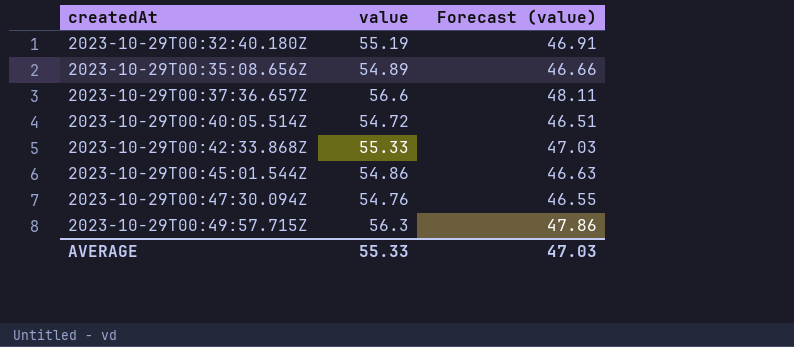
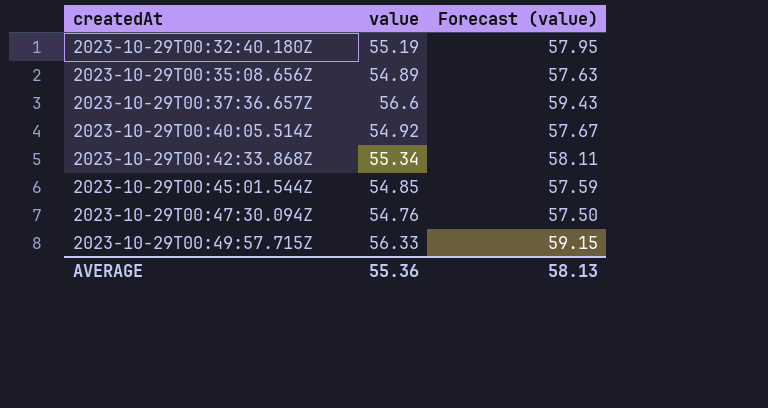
column Forecast (value) | formula: [value] * 0.85 -> [value] * 1.05
2023-10-29T00:40:05.514Z | value: 54.72 -> 54.92
2023-10-29T00:42:33.868Z | value: 55.33 -> 55.34
2023-10-29T00:45:01.544Z | value: 54.86 -> 54.85
2023-10-29T00:49:57.715Z | value: 56.3 -> 56.33
AVERAGE | value: 55.33 -> 55.36
AVERAGE | Forecast (value): 47.03 -> 58.13

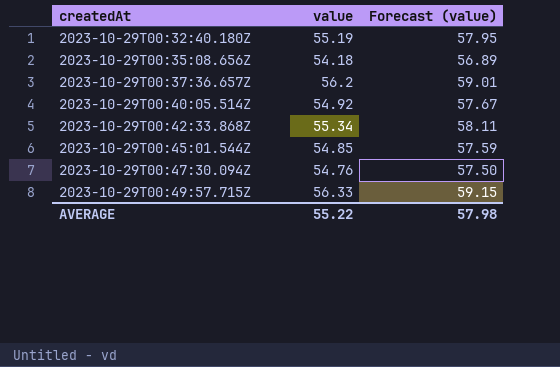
2023-10-29T00:35:08.656Z | value: 54.89 -> 54.18
2023-10-29T00:35:08.656Z | Forecast (value): 57.63 -> 56.89
2023-10-29T00:37:36.657Z | value: 56.6 -> 56.2
2023-10-29T00:37:36.657Z | Forecast (value): 59.43 -> 59.01
AVERAGE | value: 55.36 -> 55.22
AVERAGE | Forecast (value): 58.13 -> 57.98

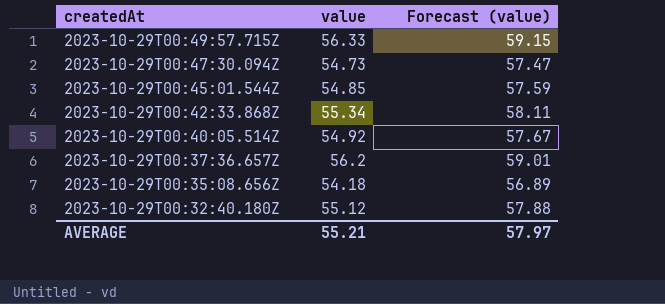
row order: createdAt ascending -> createdAt descending
2023-10-29T00:47:30.094Z | value: 54.76 -> 54.73
2023-10-29T00:47:30.094Z | Forecast (value): 57.50 -> 57.47
2023-10-29T00:32:40.180Z | value: 55.19 -> 55.12
2023-10-29T00:32:40.180Z | Forecast (value): 57.95 -> 57.88
AVERAGE | value: 55.22 -> 55.21
AVERAGE | Forecast (value): 57.98 -> 57.97

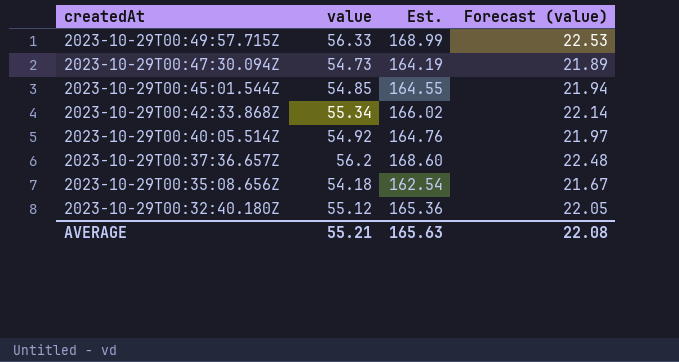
column Est. | formula: none -> [value] * 3
column Forecast (value) | formula: [value] * 1.05 -> [value] * 0.4
AVERAGE | Forecast (value): 57.97 -> 22.08

